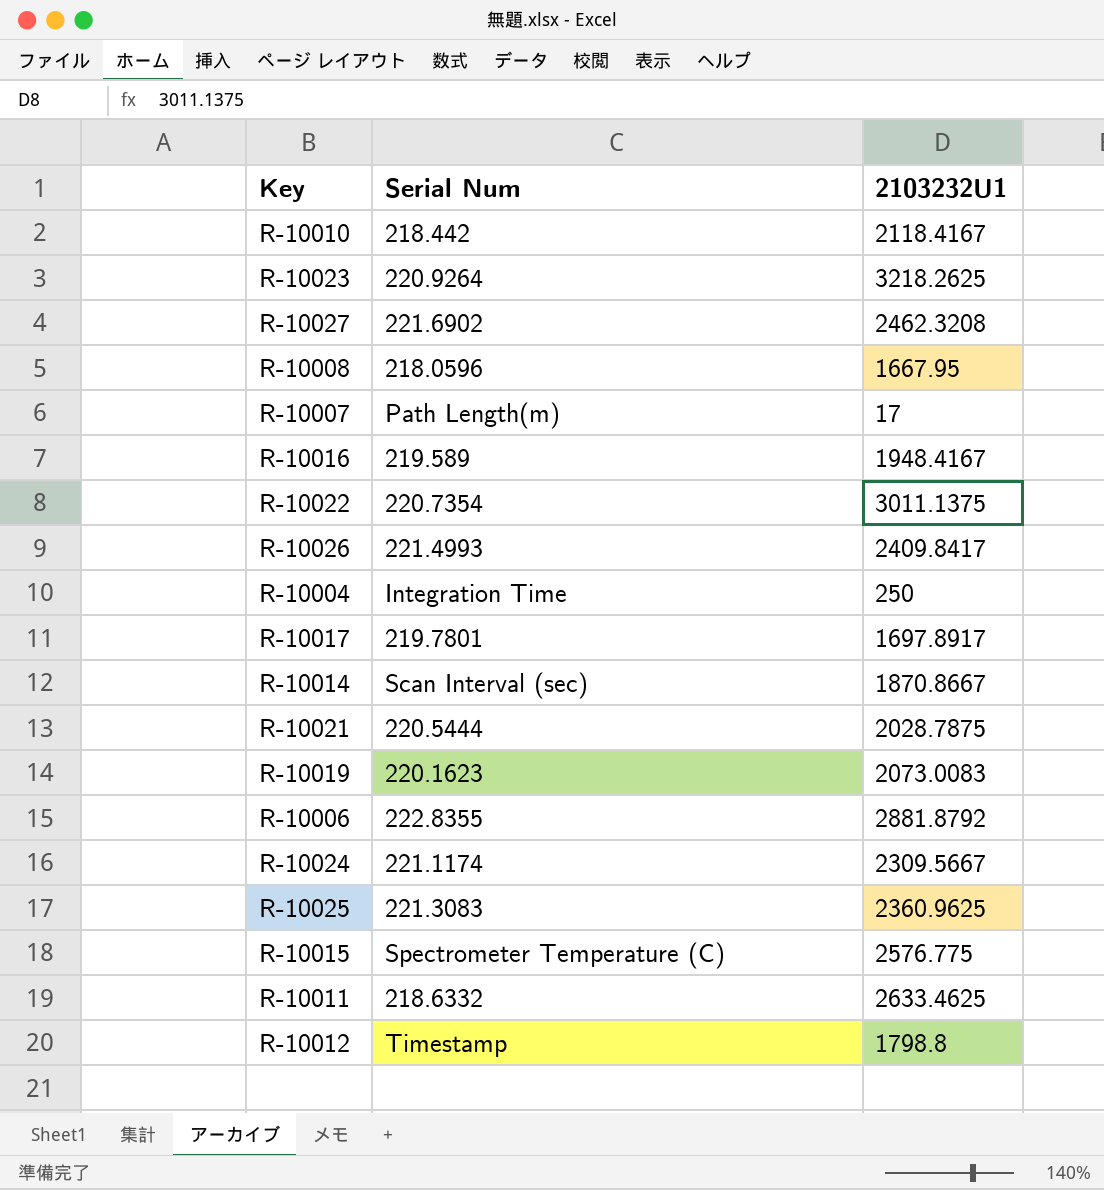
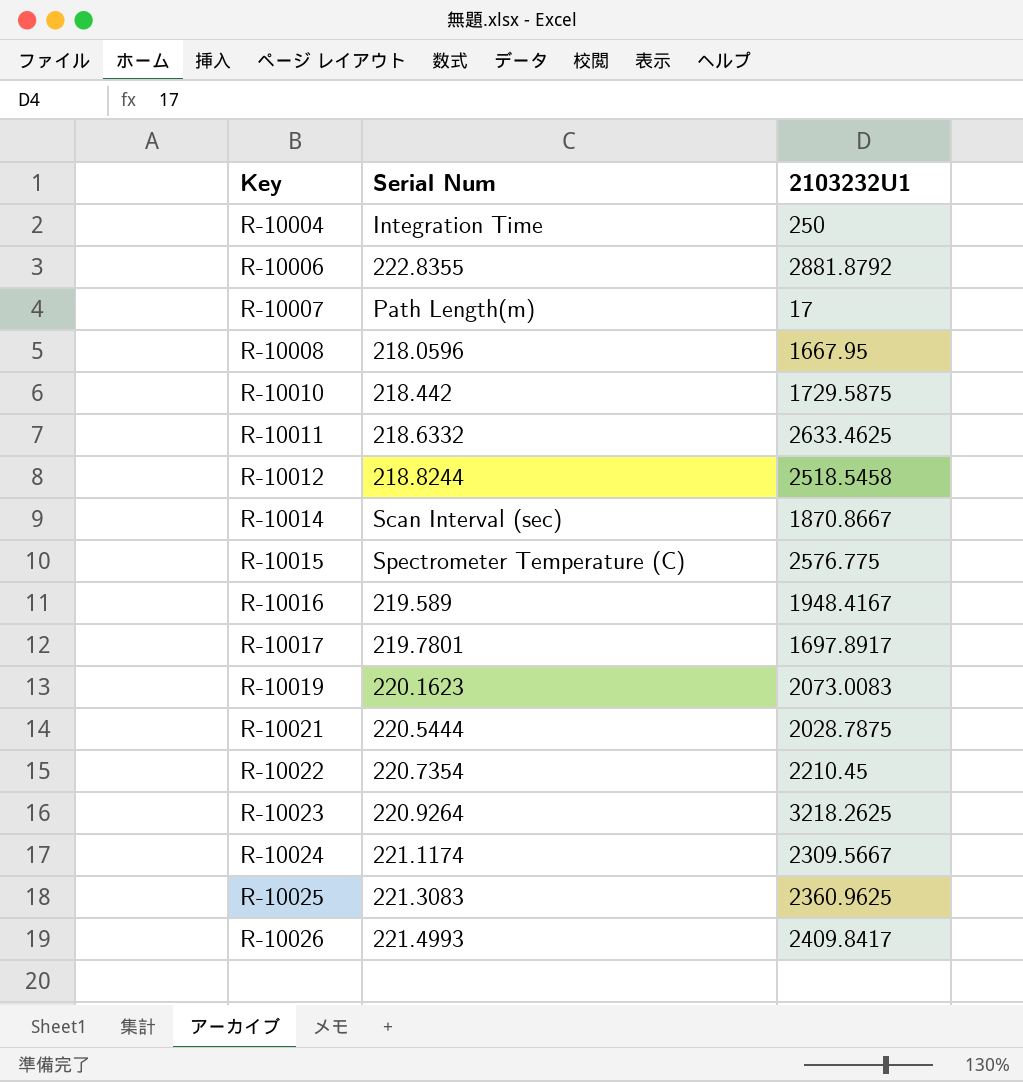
row order: none -> Key ascending
row R-10027: 221.6902 | 2462.3208 -> none
R-10010 | 2103232U1: 2118.4167 -> 1729.5875
R-10012 | Serial Num: Timestamp -> 218.8244
R-10012 | 2103232U1: 1798.8 -> 2518.5458
R-10022 | 2103232U1: 3011.1375 -> 2210.45

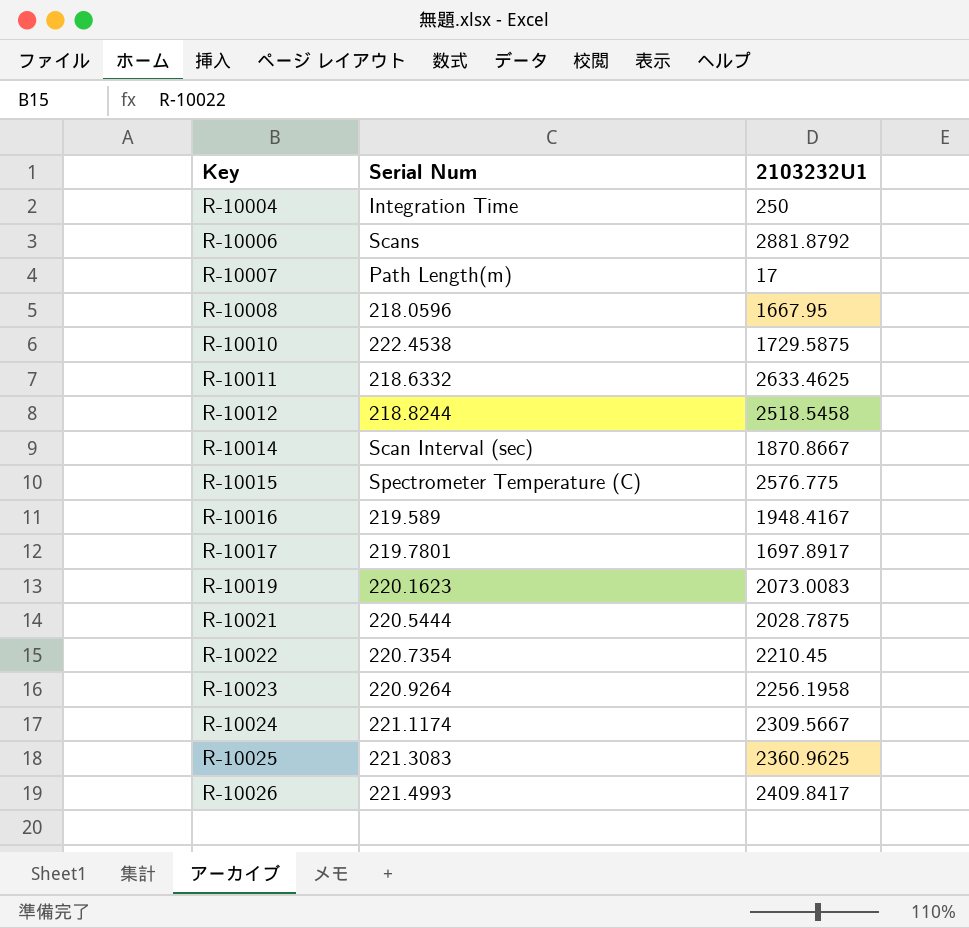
R-10006 | Serial Num: 222.8355 -> Scans
R-10010 | Serial Num: 218.442 -> 222.4538
R-10023 | 2103232U1: 3218.2625 -> 2256.1958

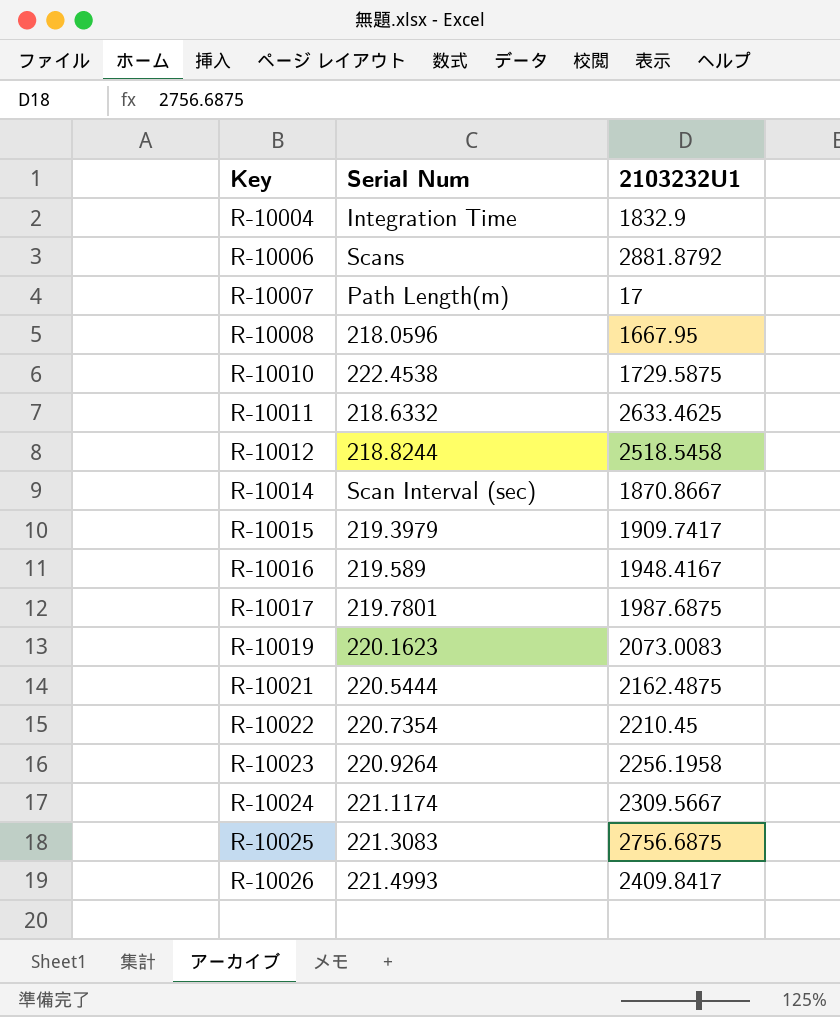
R-10004 | 2103232U1: 250 -> 1832.9
R-10015 | Serial Num: Spectrometer Temperature (C) -> 219.3979
R-10015 | 2103232U1: 2576.775 -> 1909.7417
R-10017 | 2103232U1: 1697.8917 -> 1987.6875
R-10021 | 2103232U1: 2028.7875 -> 2162.4875
R-10025 | 2103232U1: 2360.9625 -> 2756.6875

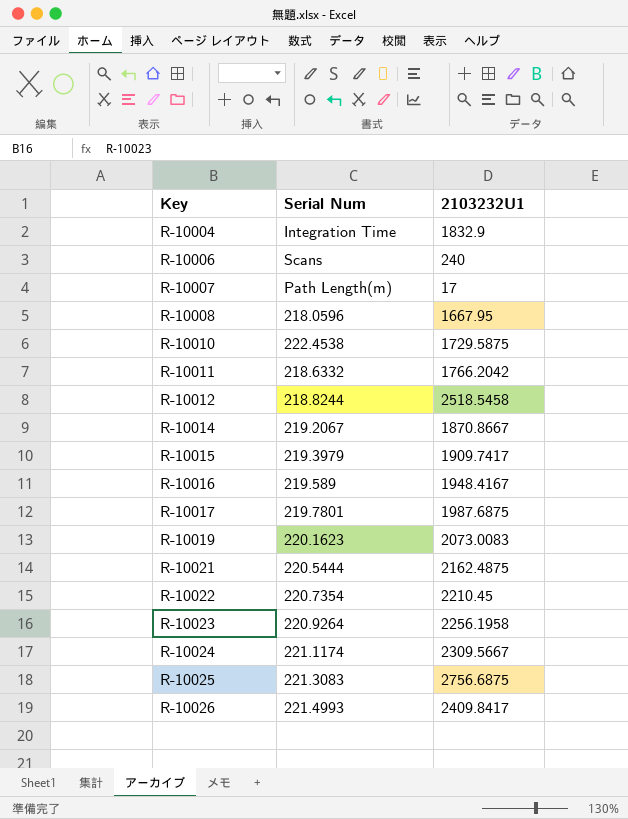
R-10006 | 2103232U1: 2881.8792 -> 240
R-10011 | 2103232U1: 2633.4625 -> 1766.2042
R-10014 | Serial Num: Scan Interval (sec) -> 219.2067

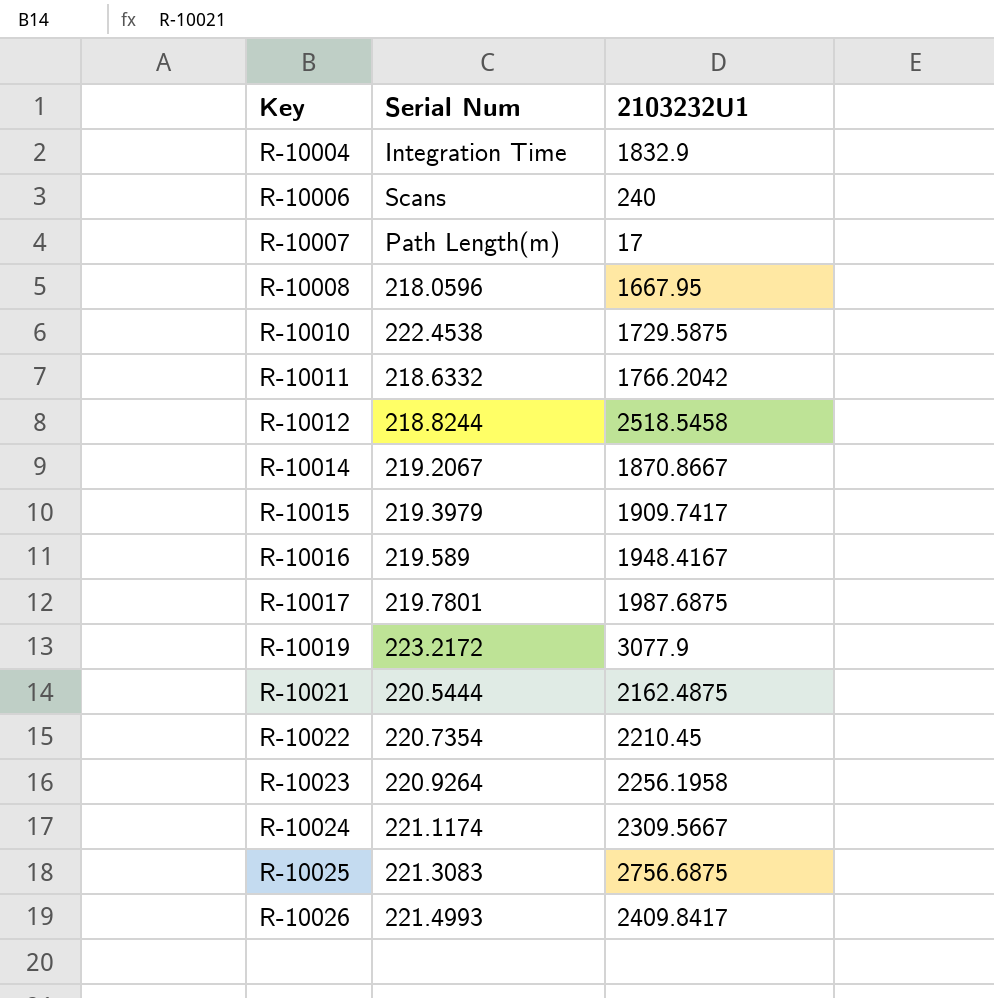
R-10019 | Serial Num: 220.1623 -> 223.2172
R-10019 | 2103232U1: 2073.0083 -> 3077.9

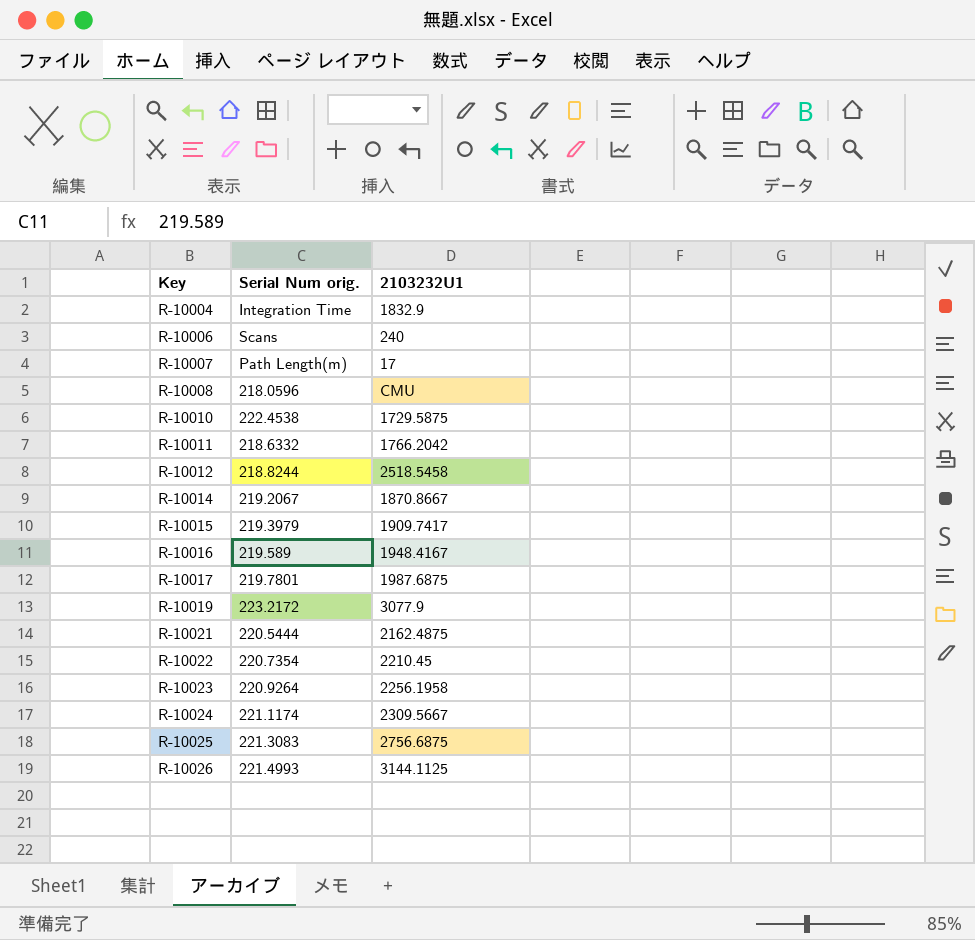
column name: Serial Num -> Serial Num orig.
R-10008 | 2103232U1: 1667.95 -> CMU
R-10026 | 2103232U1: 2409.8417 -> 3144.1125

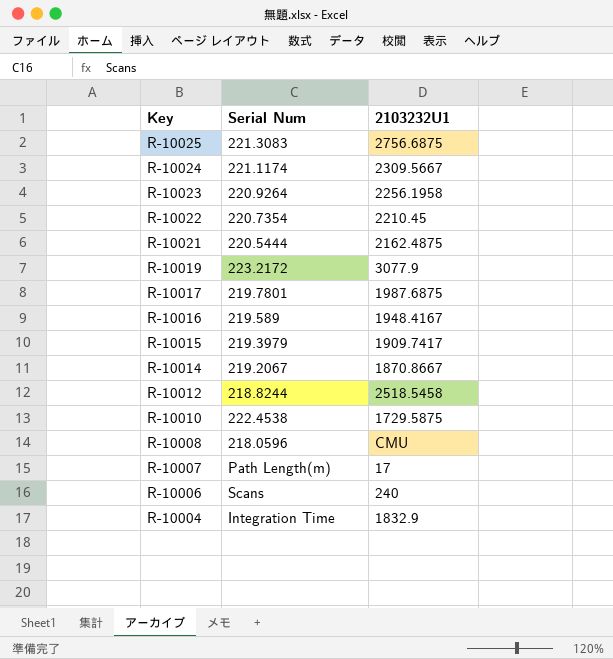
row order: Key ascending -> Key descending
column name: Serial Num orig. -> Serial Num
row R-10011: 218.6332 | 1766.2042 -> none
row R-10026: 221.4993 | 3144.1125 -> none

